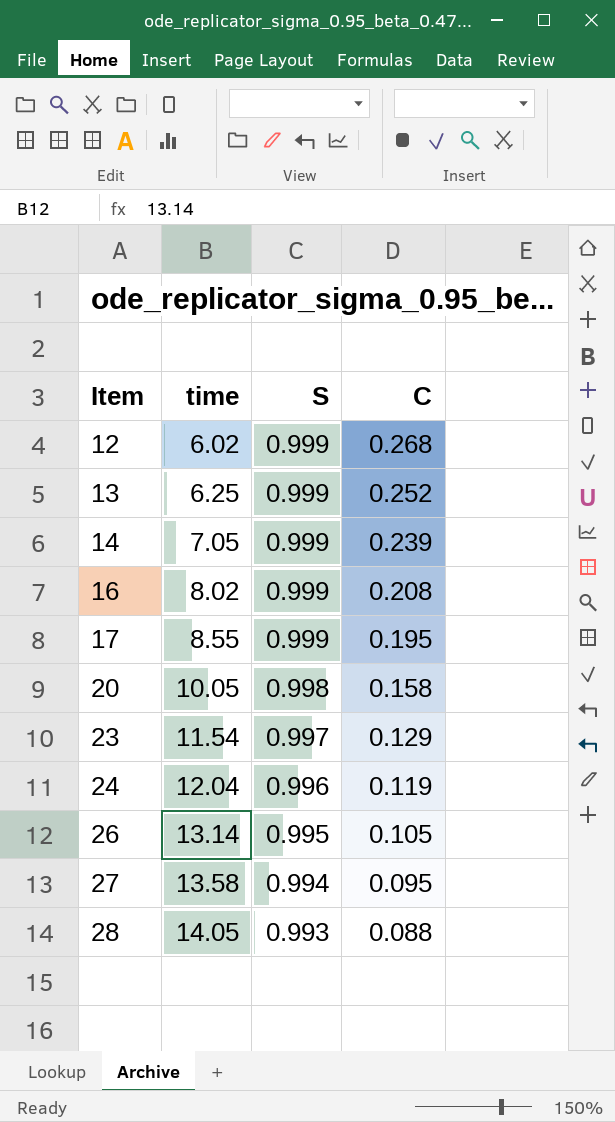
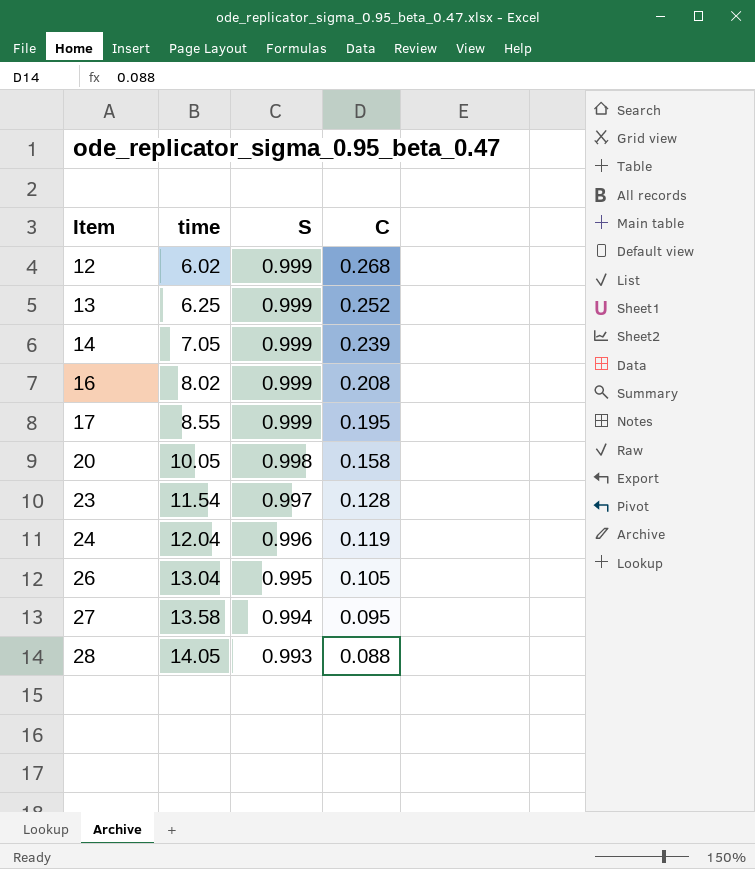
23 | C: 0.129 -> 0.128
26 | time: 13.14 -> 13.04

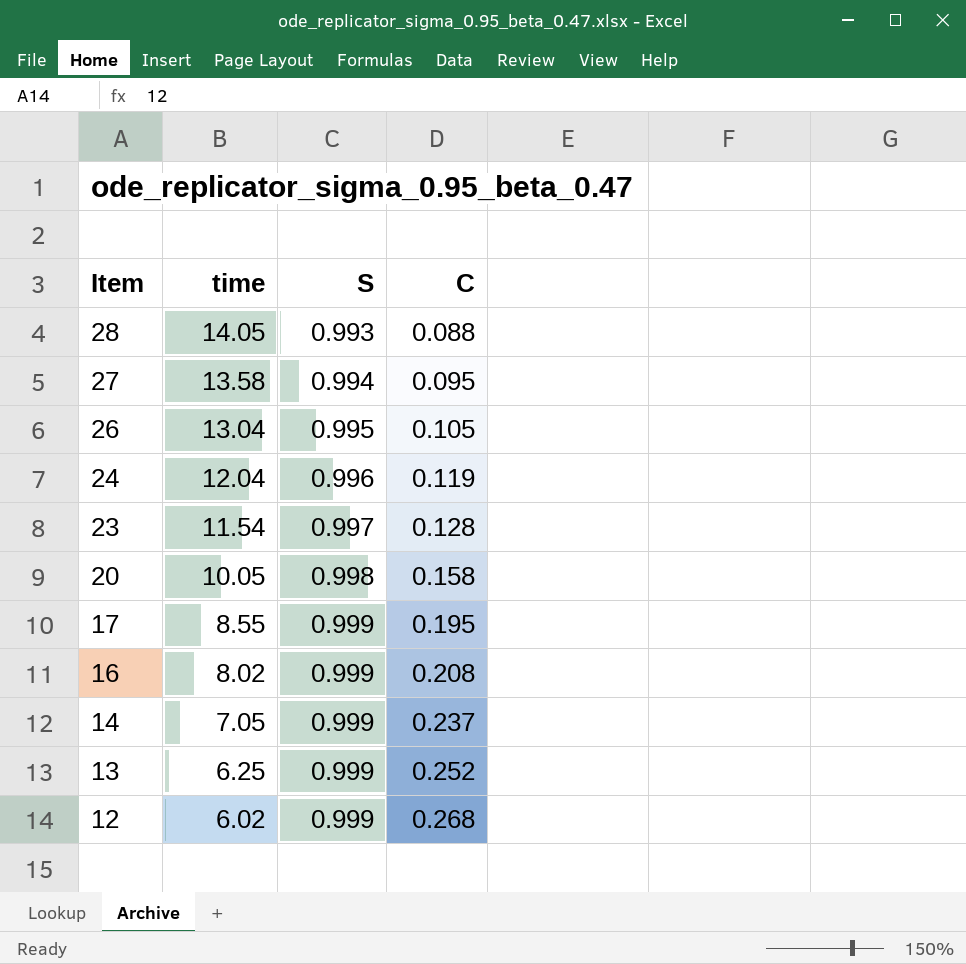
row order: Item ascending -> Item descending
14 | C: 0.239 -> 0.237

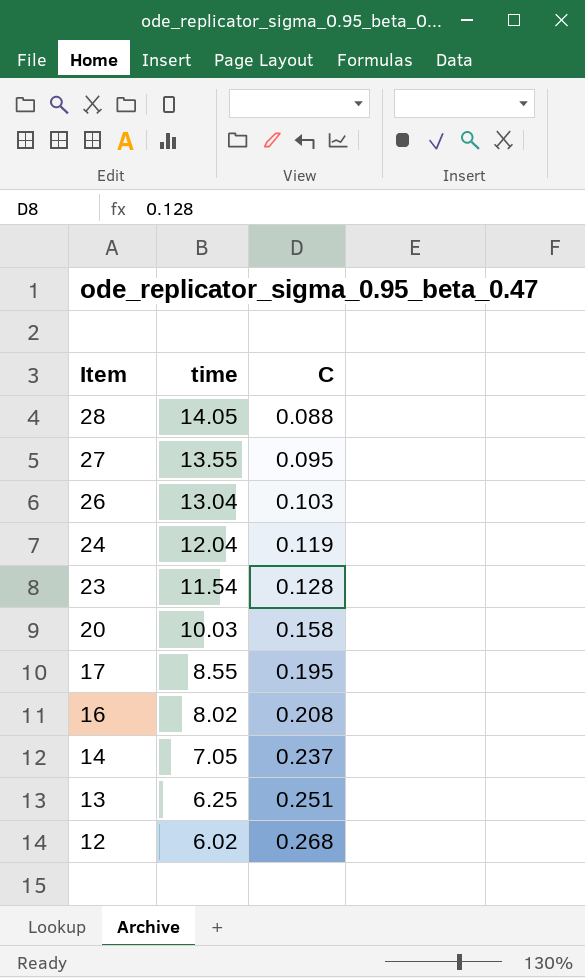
column S | position: 3 -> none
27 | time: 13.58 -> 13.55
26 | C: 0.105 -> 0.103
20 | time: 10.05 -> 10.03
13 | C: 0.252 -> 0.251

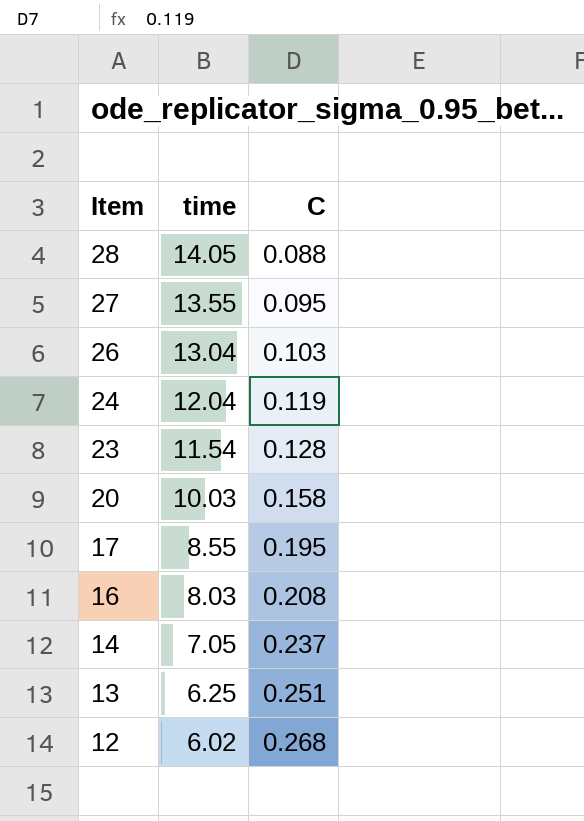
16 | time: 8.02 -> 8.03

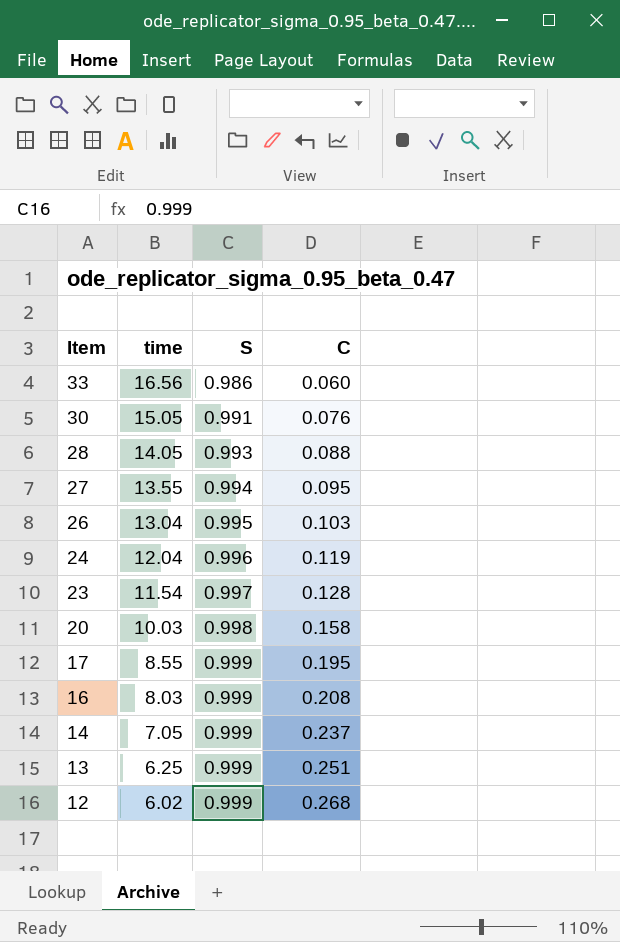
column S | position: none -> 3
row 33: none -> 16.56 | 0.986 | 0.060
row 30: none -> 15.05 | 0.991 | 0.076

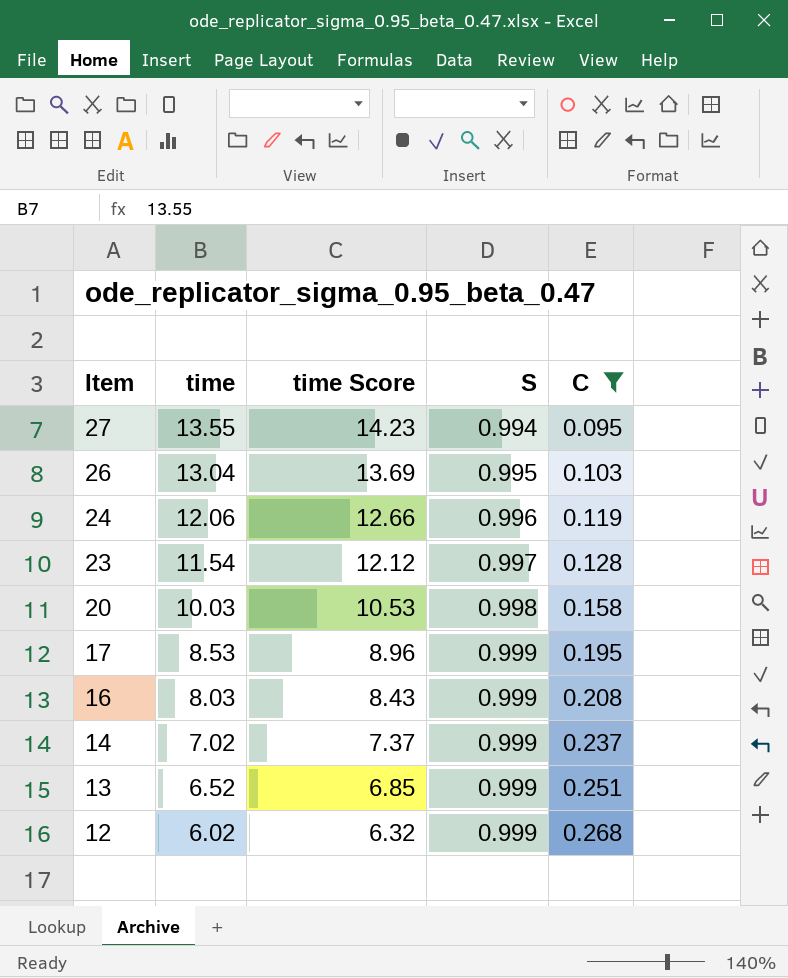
filter: none -> C >= 0.095
column time Score | formula: none -> [time] * 1.05
24 | time: 12.04 -> 12.06
17 | time: 8.55 -> 8.53
14 | time: 7.05 -> 7.02
13 | time: 6.25 -> 6.52

